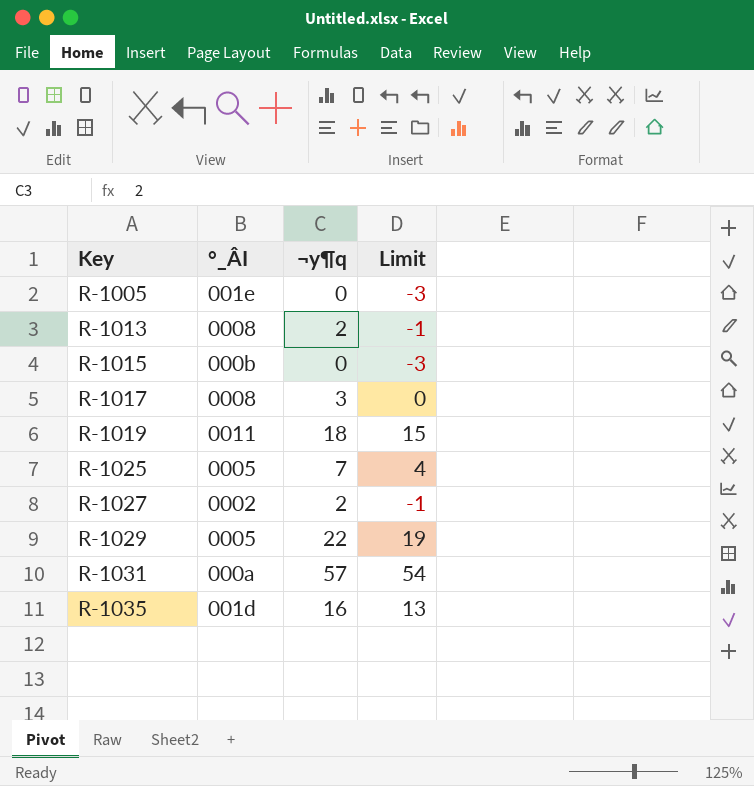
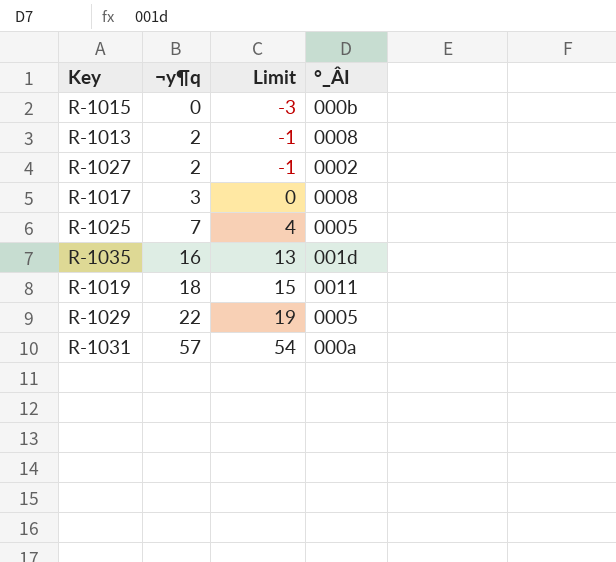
row order: Key ascending -> ¬y¶q ascending
column °_ÂI | position: 2 -> 4
row R-1005: 001e | 0 | -3 -> none

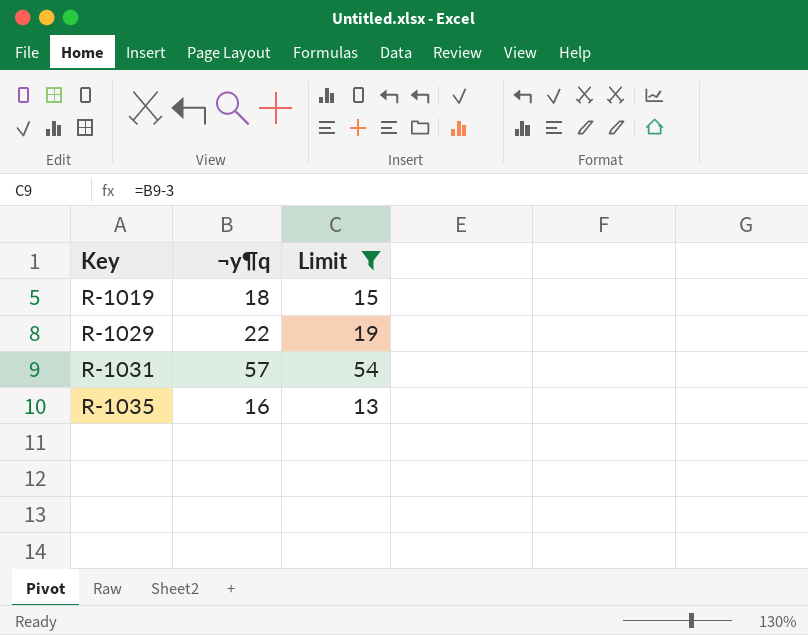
filter: none -> Limit >= 13
row order: ¬y¶q ascending -> Key ascending
column °_ÂI | position: 4 -> none

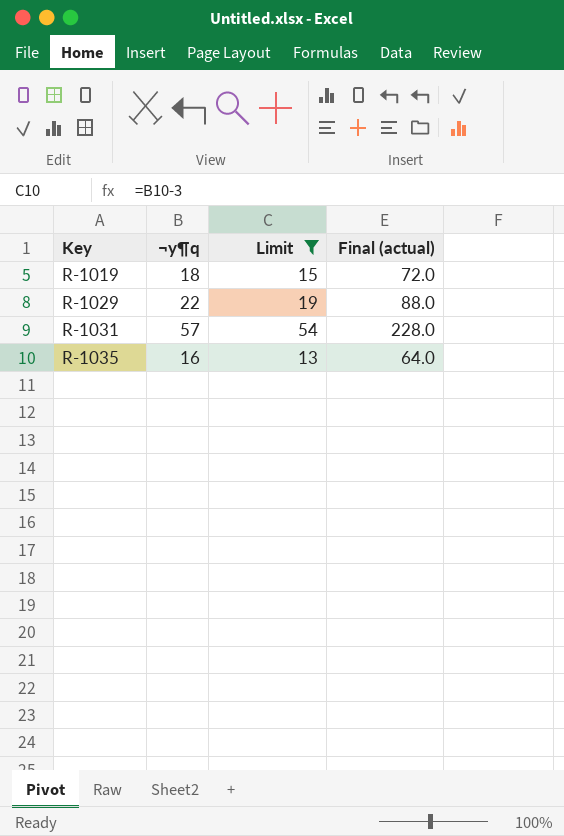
column Final (actual) | formula: none -> [¬y¶q] * 4

